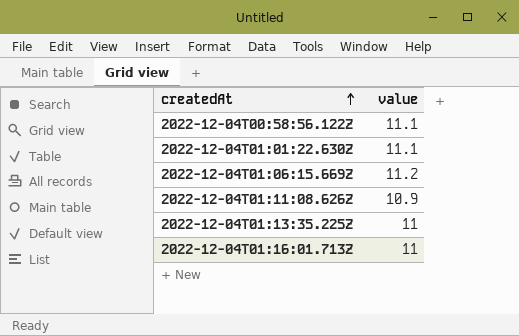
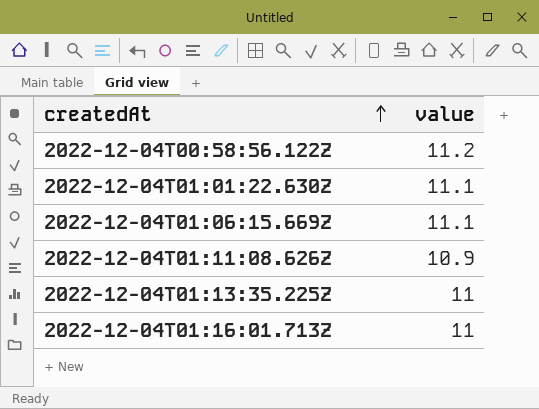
2022-12-04T00:58:56.122Z | value: 11.1 -> 11.2
2022-12-04T01:06:15.669Z | value: 11.2 -> 11.1

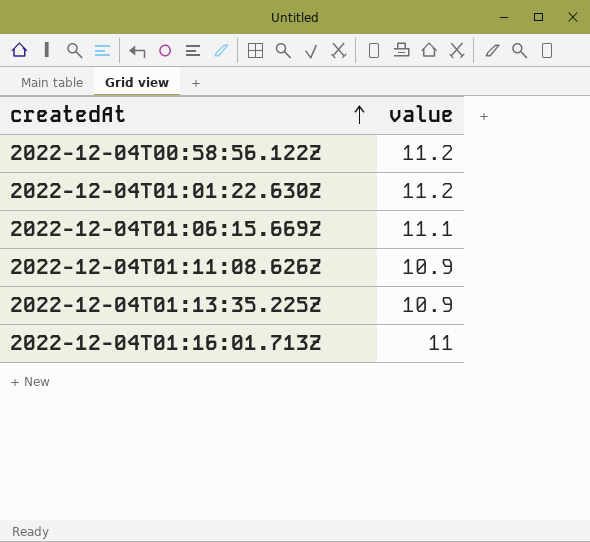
2022-12-04T01:01:22.630Z | value: 11.1 -> 11.2
2022-12-04T01:13:35.225Z | value: 11 -> 10.9

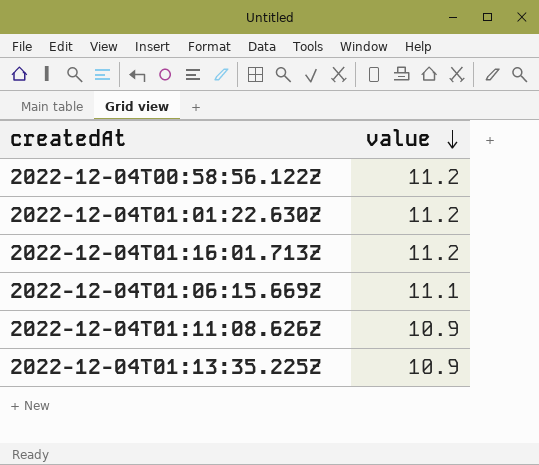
row order: createdAt ascending -> value descending
2022-12-04T01:16:01.713Z | value: 11 -> 11.2

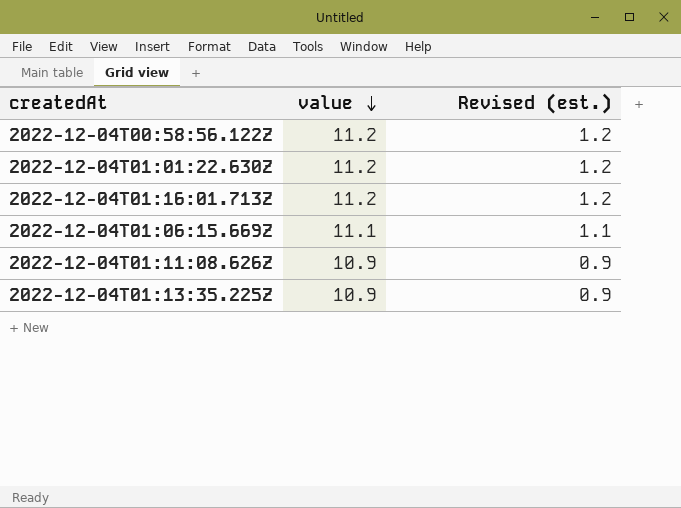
column Revised (est.) | formula: none -> [value] - 10

